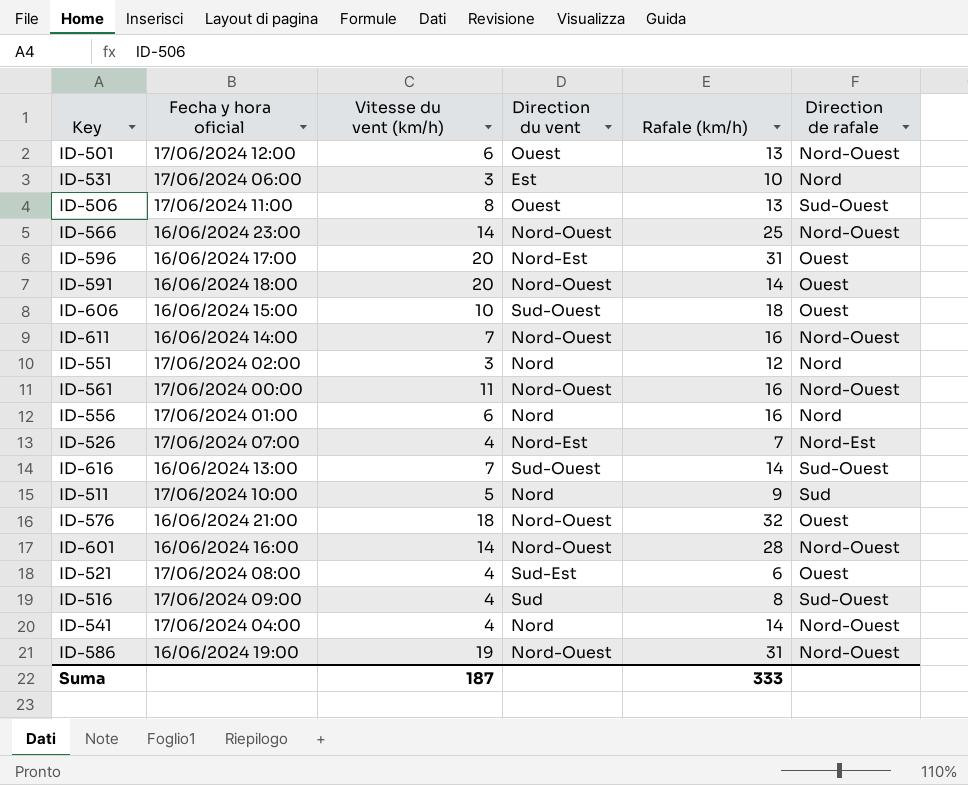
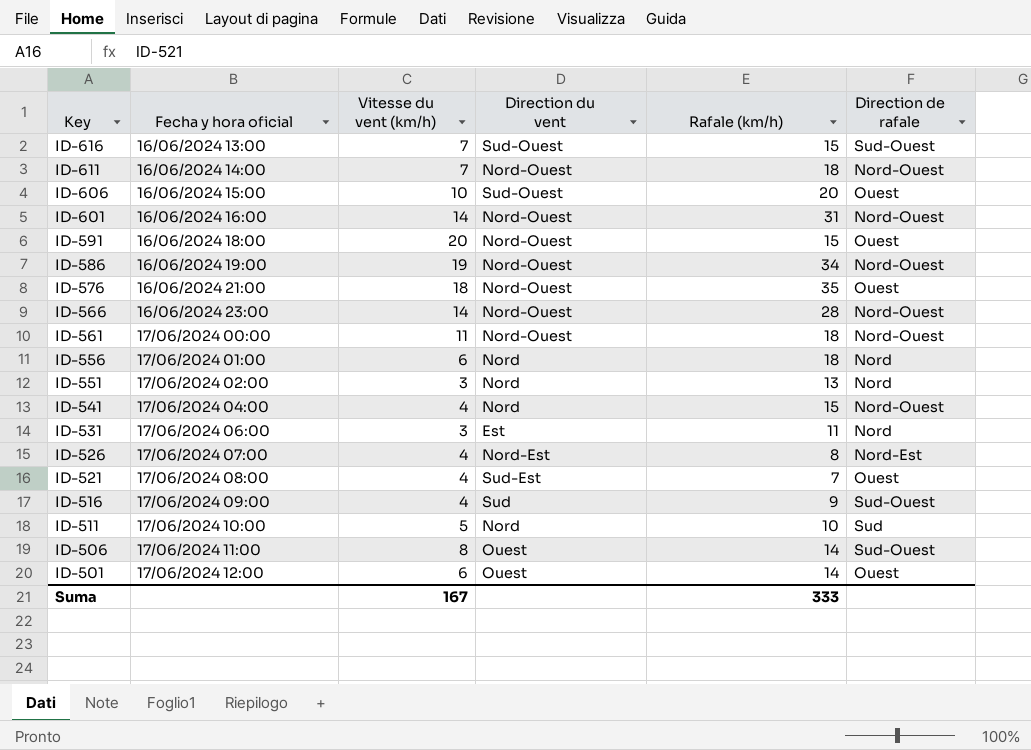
row order: none -> Key descending
row ID-596: 16/06/2024 17:00 | 20 | Nord-Est | 31 | Ouest -> none
ID-616 | Rafale (km/h): 14 -> 15
ID-611 | Rafale (km/h): 16 -> 18
ID-606 | Rafale (km/h): 18 -> 20
ID-601 | Rafale (km/h): 28 -> 31
ID-591 | Rafale (km/h): 14 -> 15
ID-586 | Rafale (km/h): 31 -> 34
ID-576 | Rafale (km/h): 32 -> 35
ID-566 | Rafale (km/h): 25 -> 28
ID-561 | Rafale (km/h): 16 -> 18
ID-556 | Rafale (km/h): 16 -> 18
ID-551 | Rafale (km/h): 12 -> 13
ID-541 | Rafale (km/h): 14 -> 15
ID-531 | Rafale (km/h): 10 -> 11
ID-526 | Rafale (km/h): 7 -> 8
ID-521 | Rafale (km/h): 6 -> 7
ID-516 | Rafale (km/h): 8 -> 9
ID-511 | Rafale (km/h): 9 -> 10
ID-506 | Rafale (km/h): 13 -> 14
ID-501 | Rafale (km/h): 13 -> 14
ID-501 | Direction de rafale: Nord-Ouest -> Ouest
Suma | Vitesse du vent (km/h): 187 -> 167

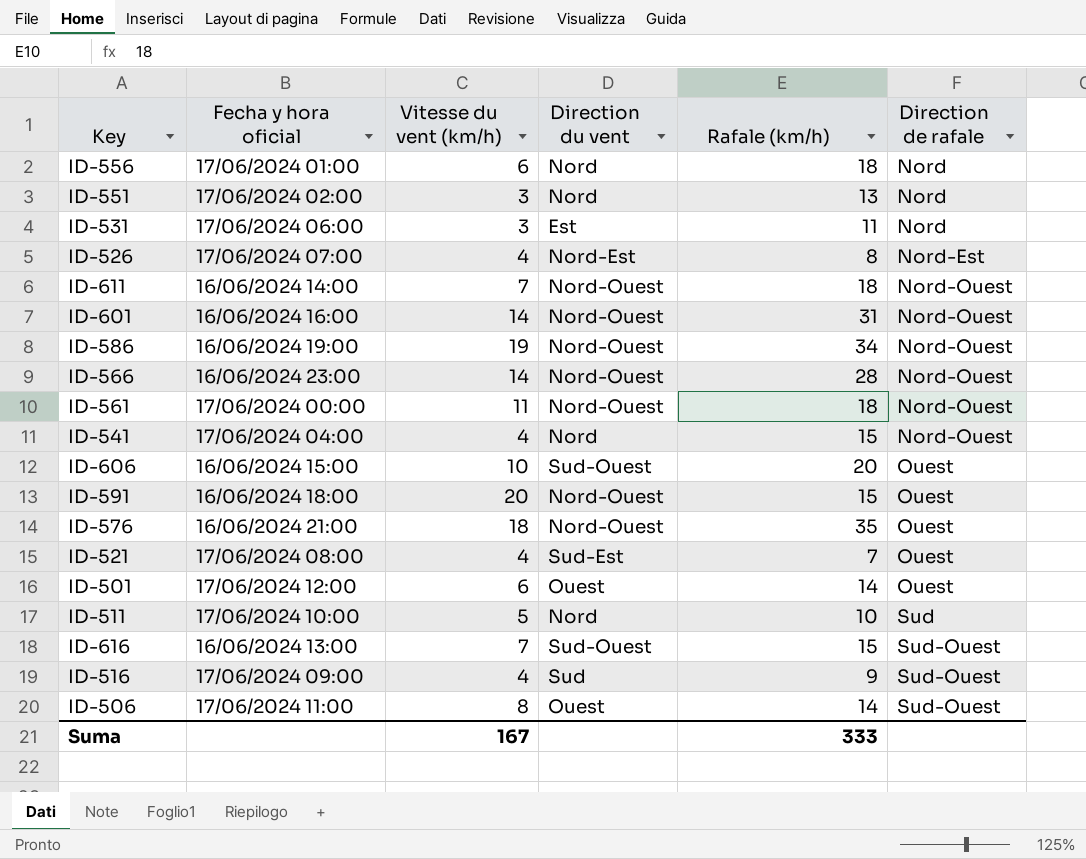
row order: Key descending -> Direction de rafale ascending

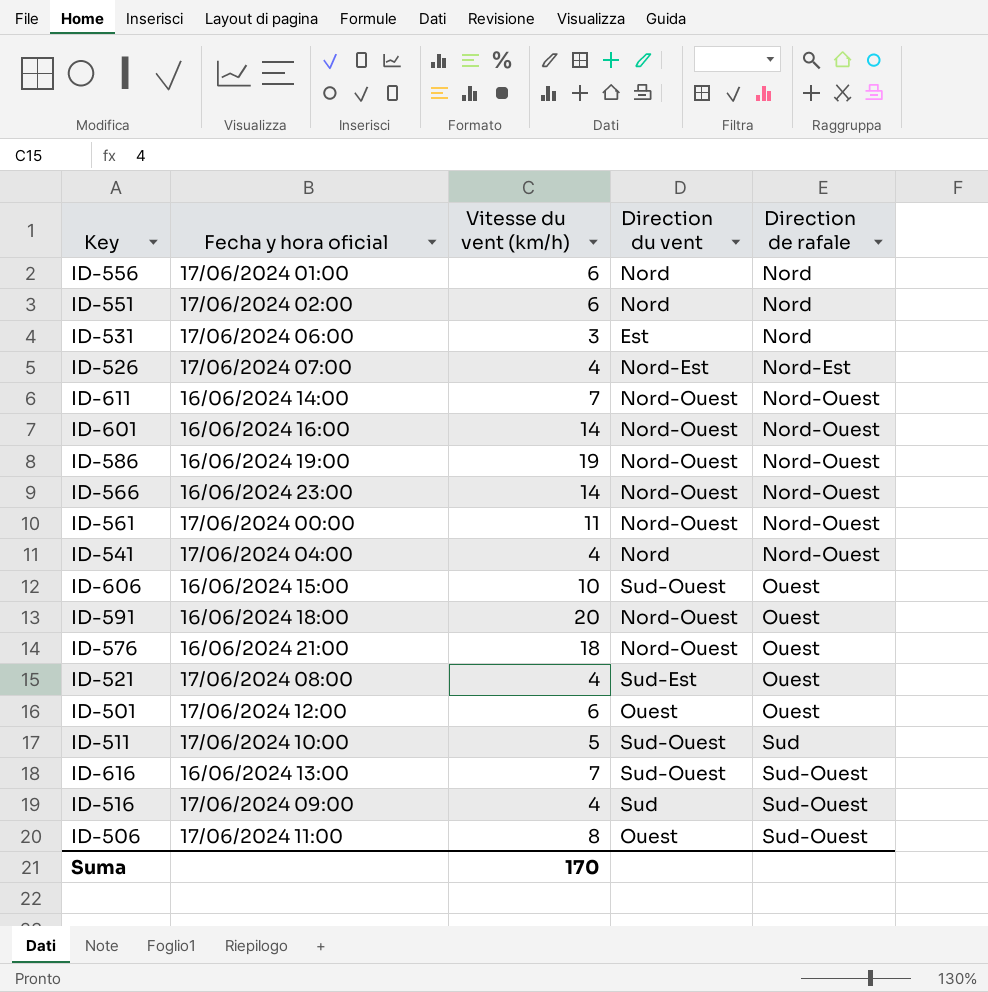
column Rafale (km/h) | position: 5 -> none
ID-551 | Vitesse du vent (km/h): 3 -> 6
ID-511 | Direction du vent: Nord -> Sud-Ouest
Suma | Vitesse du vent (km/h): 167 -> 170

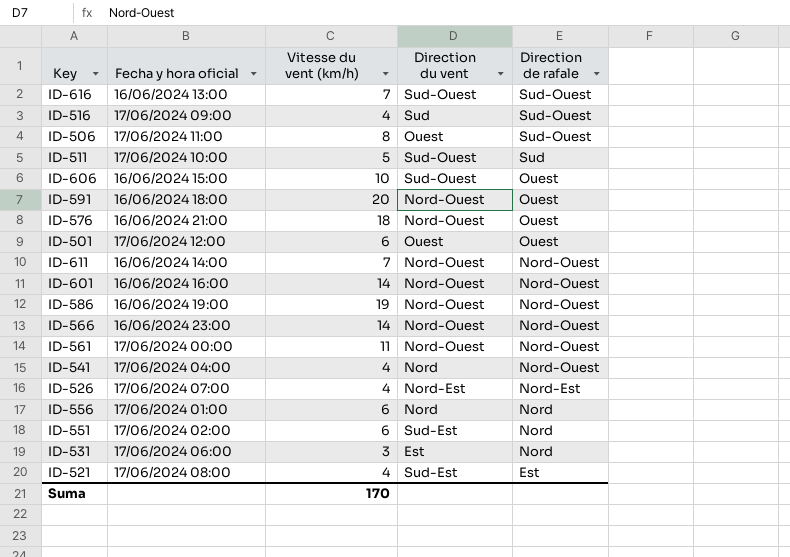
row order: Direction de rafale ascending -> Direction de rafale descending
ID-551 | Direction du vent: Nord -> Sud-Est
ID-521 | Direction de rafale: Ouest -> Est

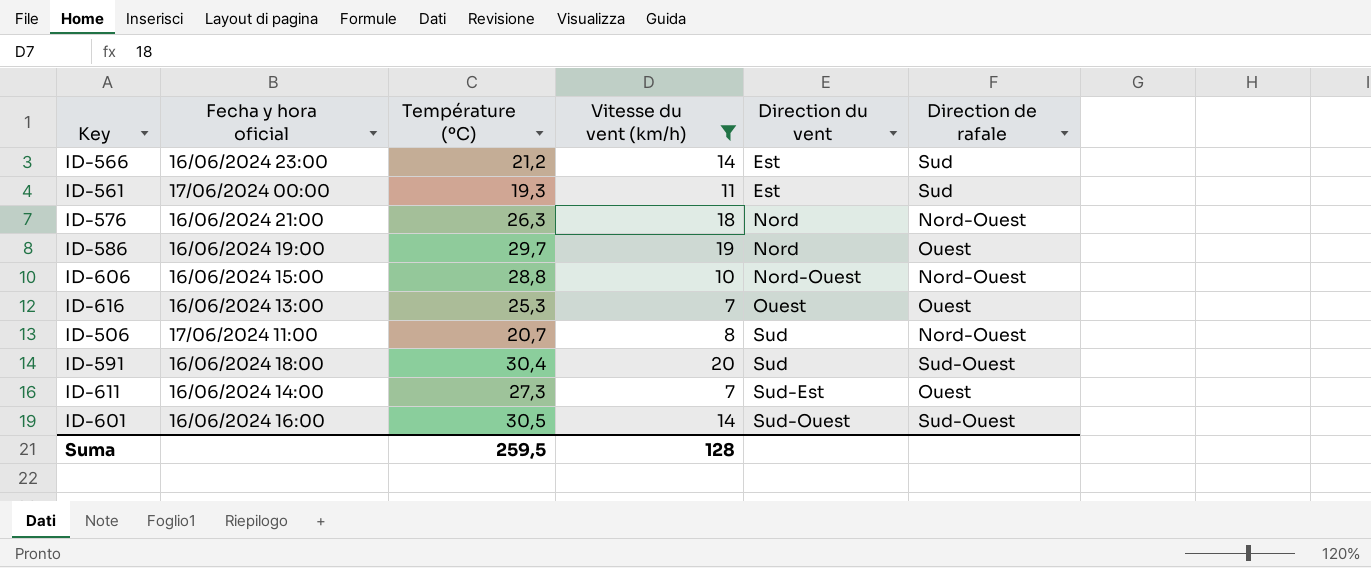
filter: none -> Vitesse du vent (km/h) >= 7
row order: Direction de rafale descending -> Direction du vent ascending
column Température (ºC) | position: none -> 3
ID-566 | Direction du vent: Nord-Ouest -> Est
ID-566 | Direction de rafale: Nord-Ouest -> Sud
ID-561 | Direction du vent: Nord-Ouest -> Est
ID-561 | Direction de rafale: Nord-Ouest -> Sud
ID-576 | Direction du vent: Nord-Ouest -> Nord
ID-576 | Direction de rafale: Ouest -> Nord-Ouest
ID-586 | Direction du vent: Nord-Ouest -> Nord
ID-586 | Direction de rafale: Nord-Ouest -> Ouest
ID-606 | Direction du vent: Sud-Ouest -> Nord-Ouest
ID-606 | Direction de rafale: Ouest -> Nord-Ouest
ID-616 | Direction du vent: Sud-Ouest -> Ouest
ID-616 | Direction de rafale: Sud-Ouest -> Ouest
ID-506 | Direction du vent: Ouest -> Sud
ID-506 | Direction de rafale: Sud-Ouest -> Nord-Ouest
ID-591 | Direction du vent: Nord-Ouest -> Sud
ID-591 | Direction de rafale: Ouest -> Sud-Ouest
ID-611 | Direction du vent: Nord-Ouest -> Sud-Est
ID-611 | Direction de rafale: Nord-Ouest -> Ouest
ID-601 | Direction du vent: Nord-Ouest -> Sud-Ouest
ID-601 | Direction de rafale: Nord-Ouest -> Sud-Ouest
Suma | Vitesse du vent (km/h): 170 -> 128

